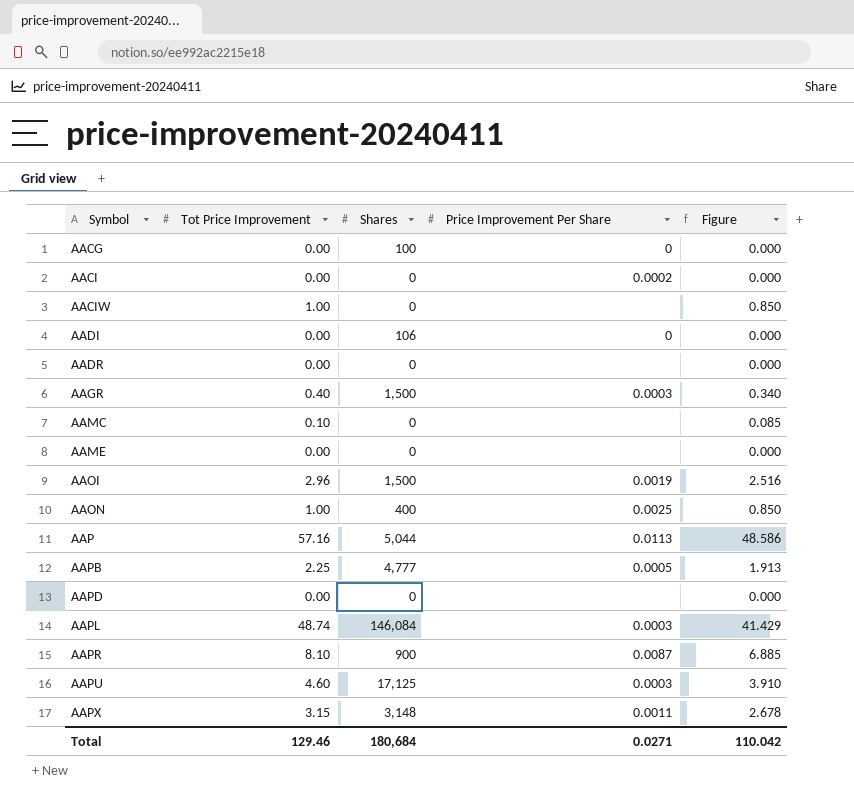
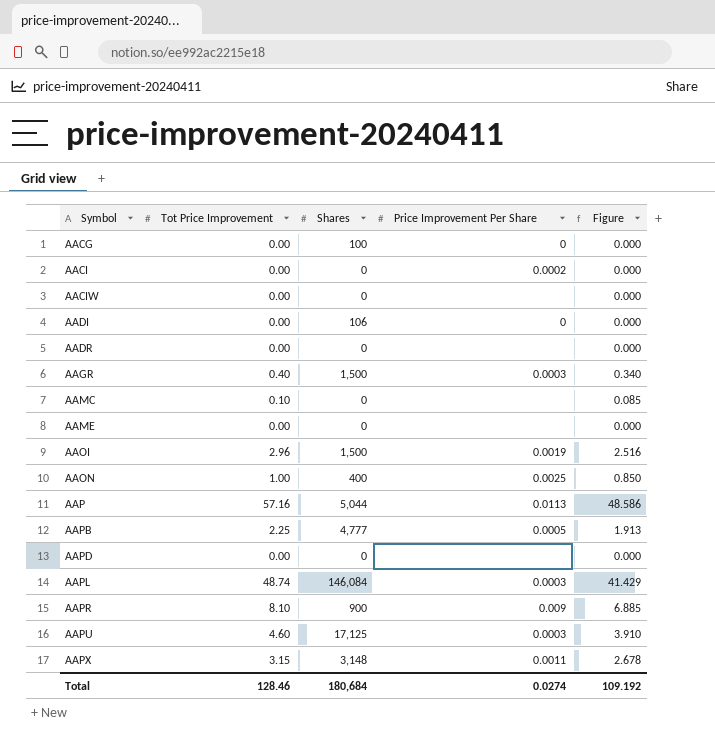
AACIW | Tot Price Improvement: 1.00 -> 0.00
AACIW | Figure: 0.850 -> 0.000
AAPR | Price Improvement Per Share: 0.0087 -> 0.009
Total | Tot Price Improvement: 129.46 -> 128.46
Total | Price Improvement Per Share: 0.0271 -> 0.0274
Total | Figure: 110.042 -> 109.192

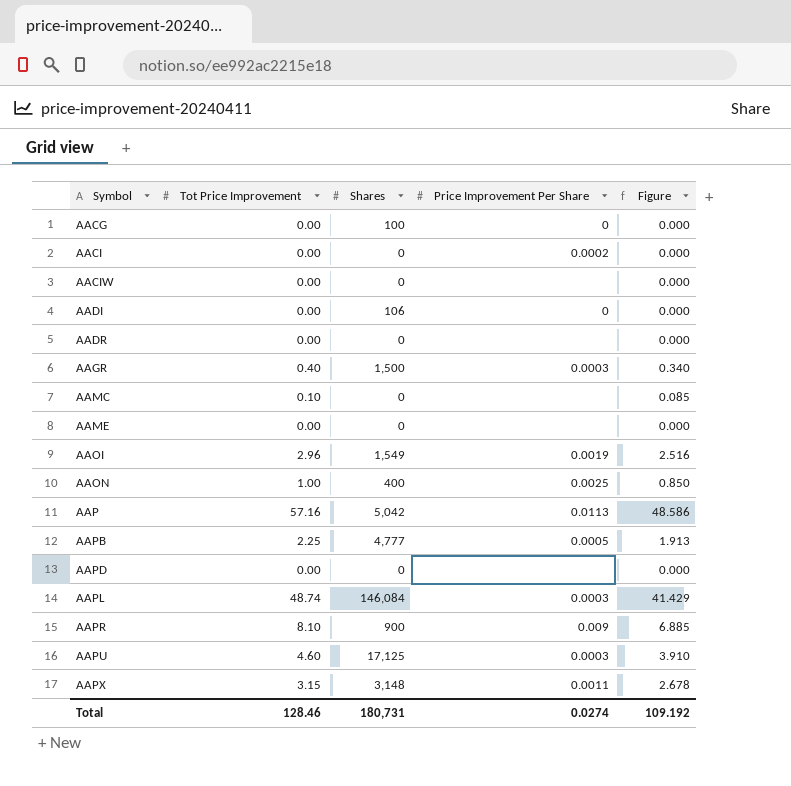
AAOI | Shares: 1,500 -> 1,549
AAP | Shares: 5,044 -> 5,042
Total | Shares: 180,684 -> 180,731

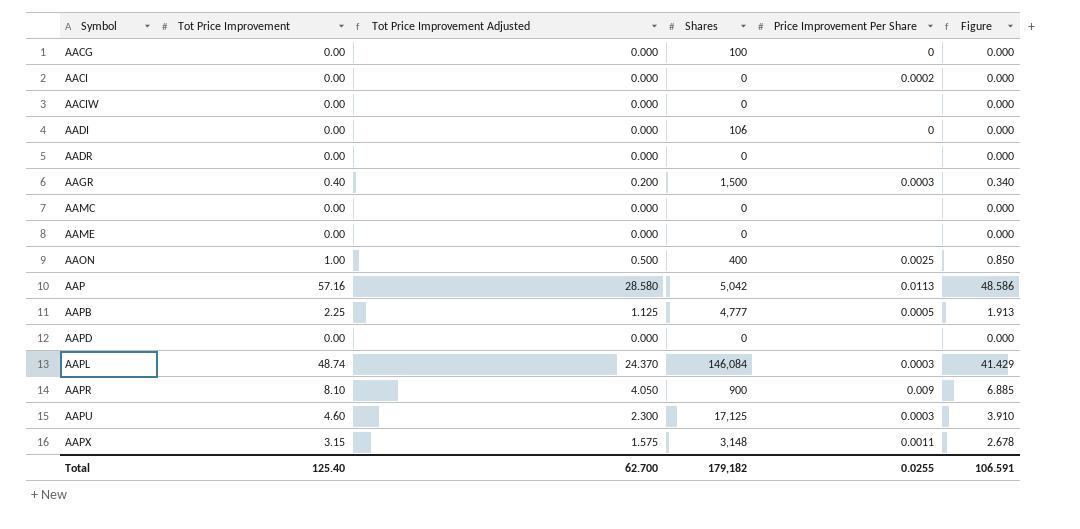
column Tot Price Improvement Adjusted | formula: none -> [Tot Price Improvement] * 0.5
row AAOI: 2.96 | 1,549 | 0.0019 | 2.516 -> none
AAMC | Tot Price Improvement: 0.10 -> 0.00
AAMC | Figure: 0.085 -> 0.000
Total | Tot Price Improvement: 128.46 -> 125.40
Total | Shares: 180,731 -> 179,182
Total | Price Improvement Per Share: 0.0274 -> 0.0255
Total | Figure: 109.192 -> 106.591

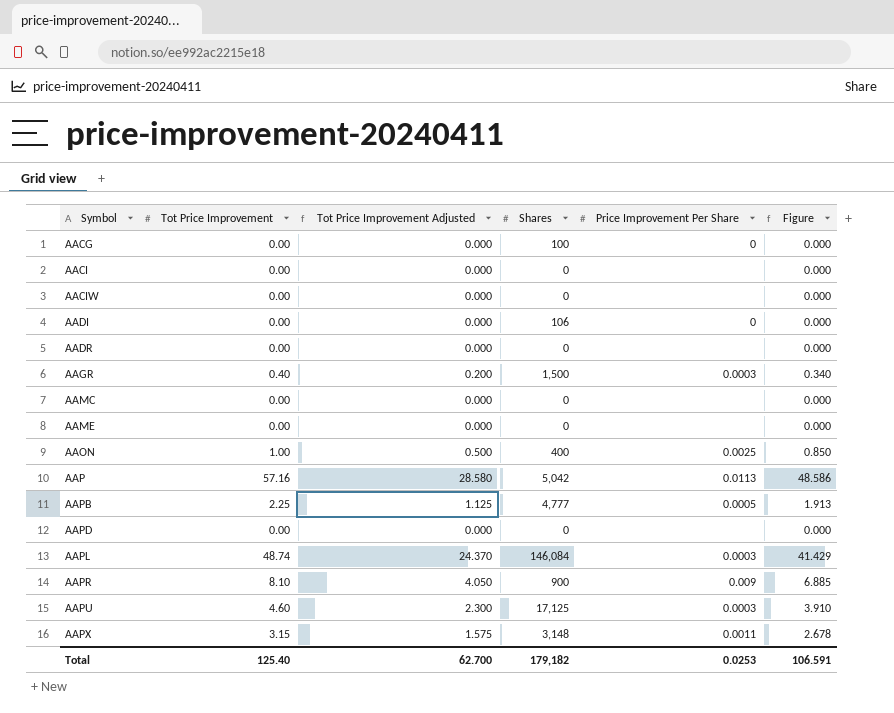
AACI | Price Improvement Per Share: 0.0002 -> none
Total | Price Improvement Per Share: 0.0255 -> 0.0253

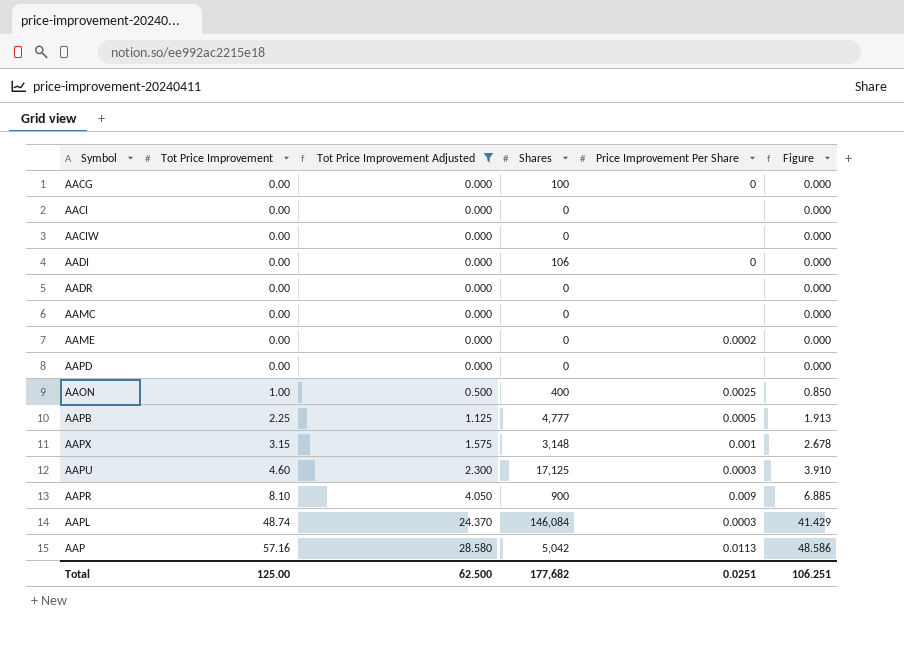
filter: none -> Tot Price Improvement Adjusted != 0.200
row order: Symbol ascending -> Tot Price Improvement ascending
AAME | Price Improvement Per Share: none -> 0.0002
AAPX | Price Improvement Per Share: 0.0011 -> 0.001
Total | Tot Price Improvement: 125.40 -> 125.00
Total | Tot Price Improvement Adjusted: 62.700 -> 62.500
Total | Shares: 179,182 -> 177,682
Total | Price Improvement Per Share: 0.0253 -> 0.0251
Total | Figure: 106.591 -> 106.251

